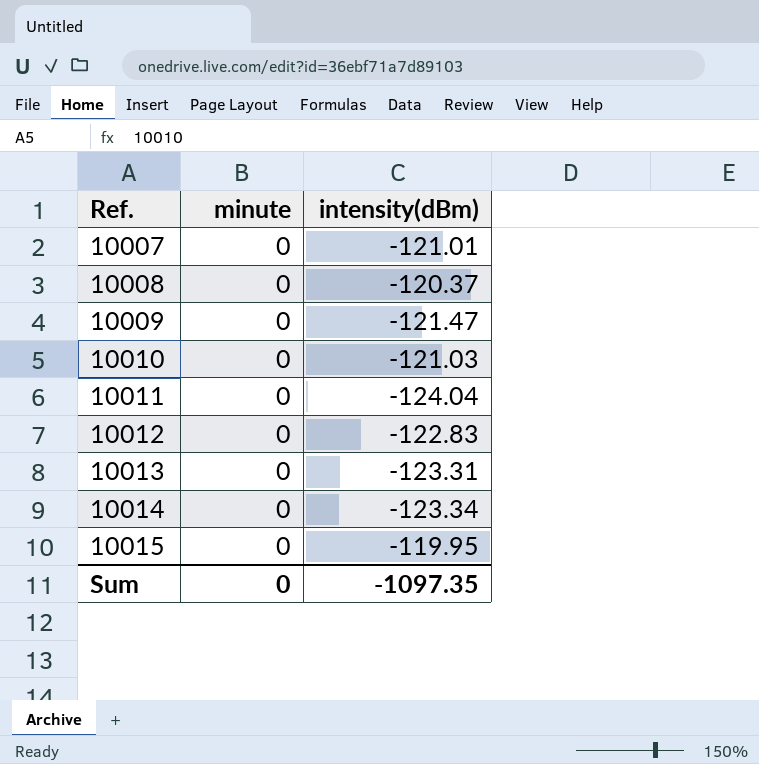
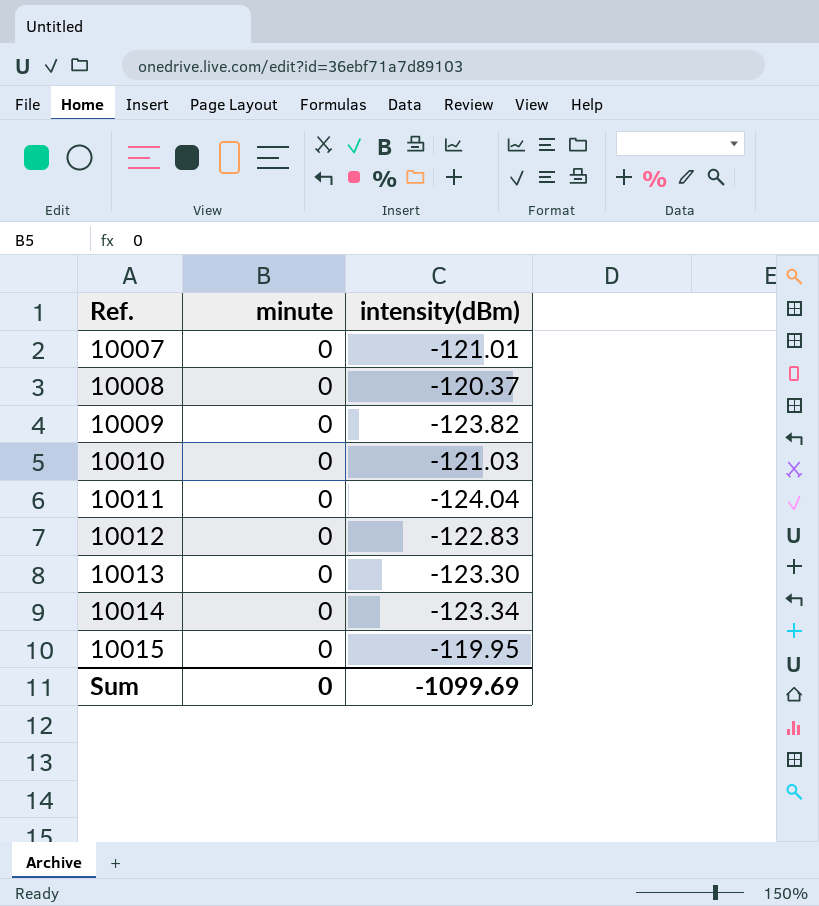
10009 | intensity(dBm): -121.47 -> -123.82
10013 | intensity(dBm): -123.31 -> -123.30
Sum | intensity(dBm): -1097.35 -> -1099.69

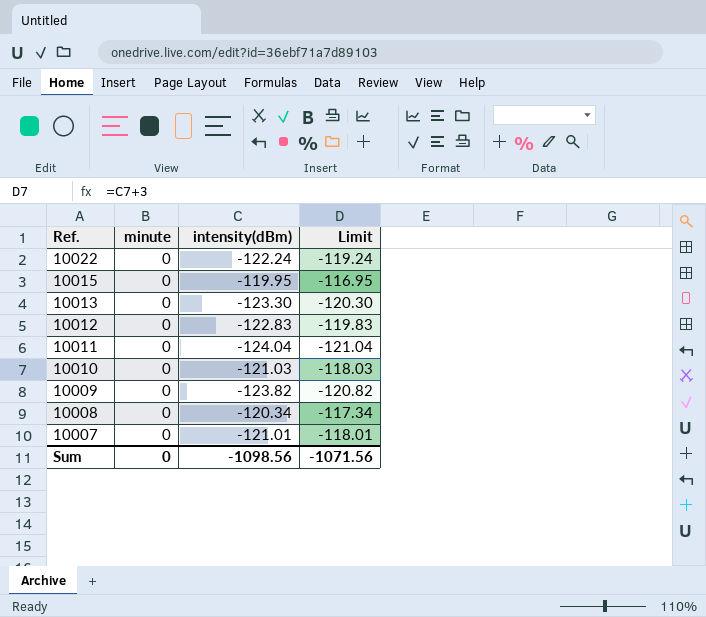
row order: Ref. ascending -> Ref. descending
column Limit | formula: none -> [intensity(dBm)] + 3
row 10014: 0 | -123.34 -> none
row 10022: none -> 0 | -122.24 | -119.24
10008 | intensity(dBm): -120.37 -> -120.34
Sum | intensity(dBm): -1099.69 -> -1098.56

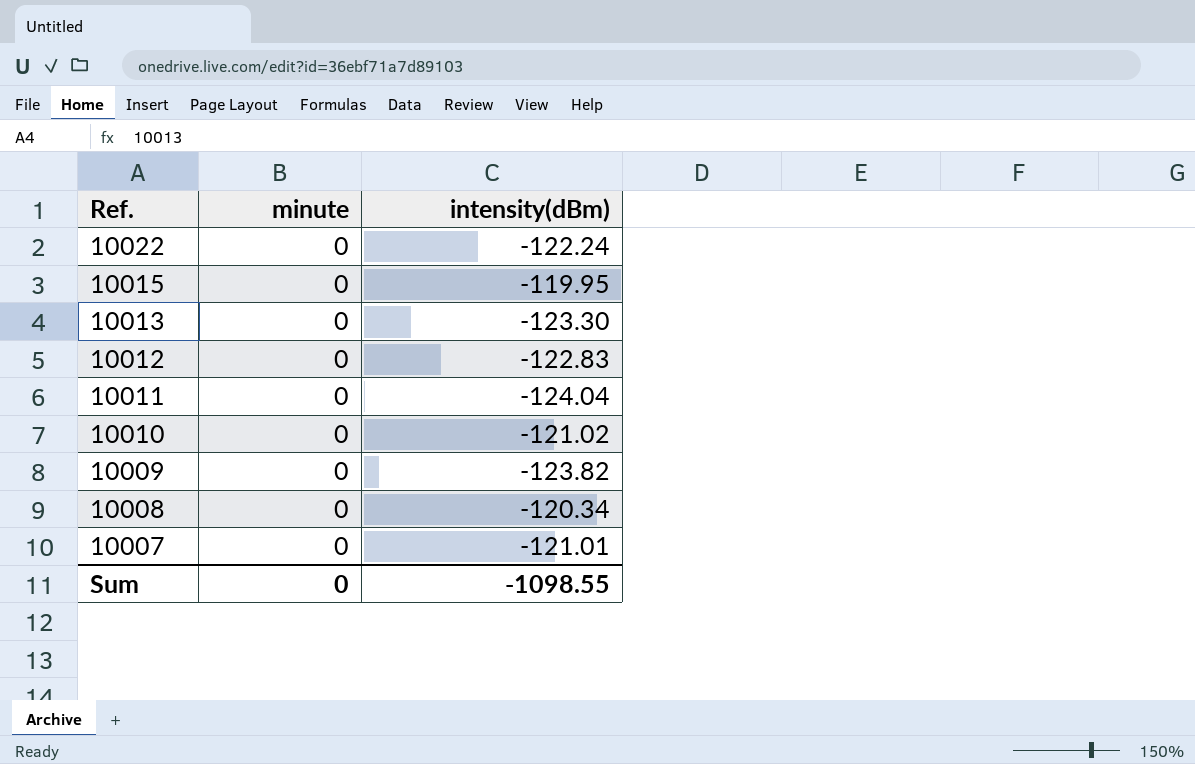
column Limit | formula: [intensity(dBm)] + 3 -> none
10010 | intensity(dBm): -121.03 -> -121.02
Sum | intensity(dBm): -1098.56 -> -1098.55

